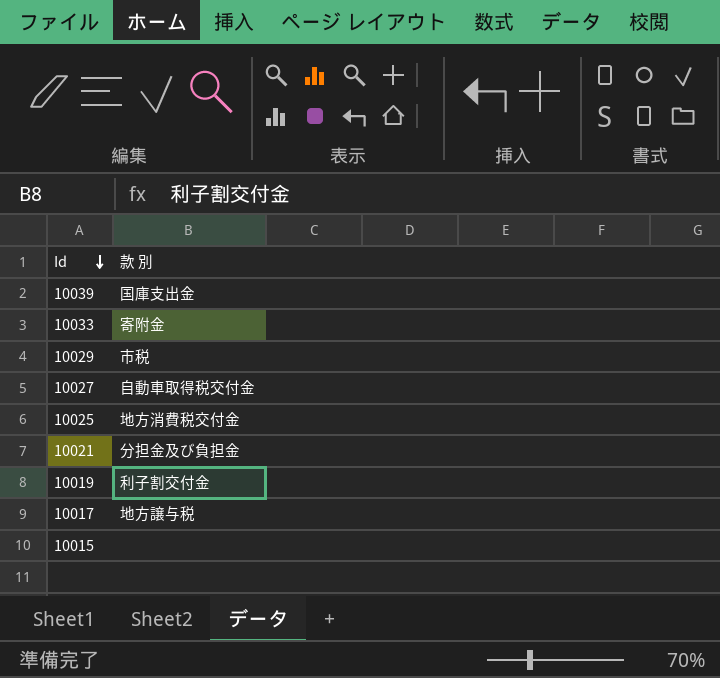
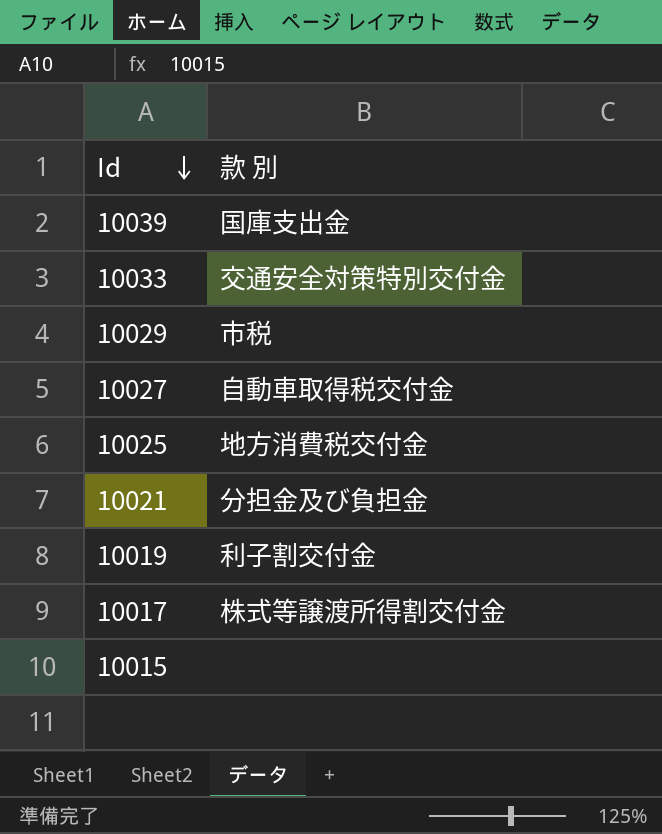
10033 | 款 別: 寄附金 -> 交通安全対策特別交付金
10017 | 款 別: 地方譲与税 -> 株式等譲渡所得割交付金

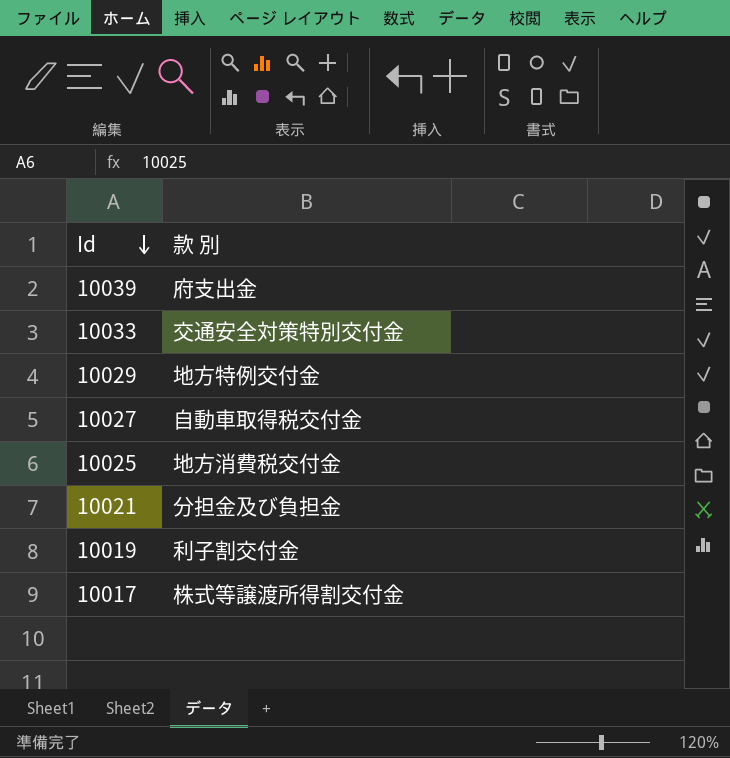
row 10015: none -> none
10039 | 款 別: 国庫支出金 -> 府支出金
10029 | 款 別: 市税 -> 地方特例交付金

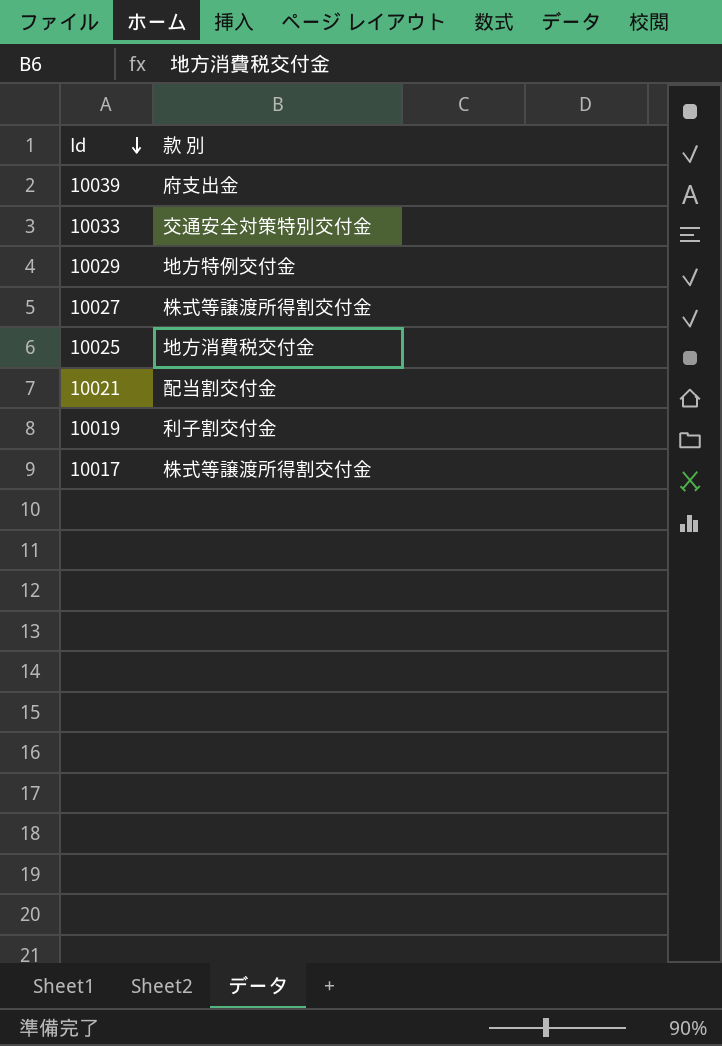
10027 | 款 別: 自動車取得税交付金 -> 株式等譲渡所得割交付金
10021 | 款 別: 分担金及び負担金 -> 配当割交付金

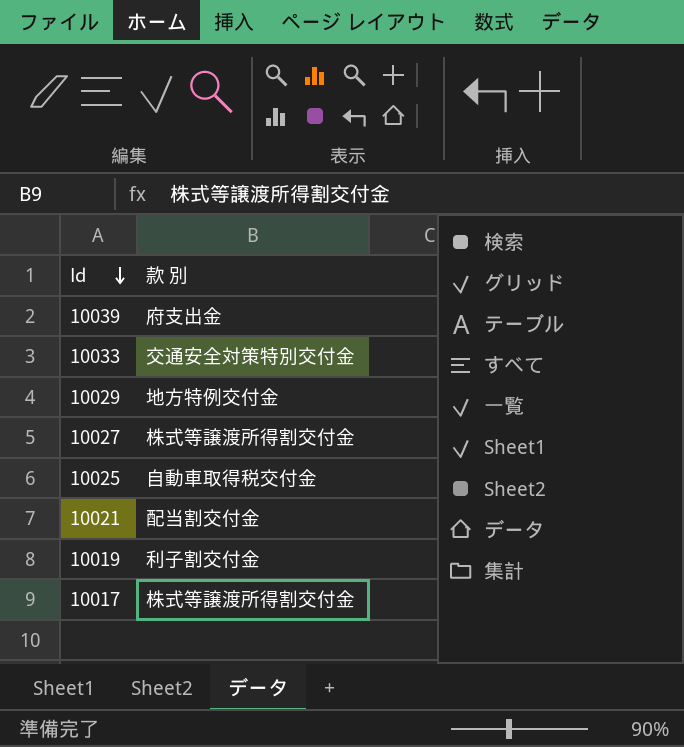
10025 | 款 別: 地方消費税交付金 -> 自動車取得税交付金

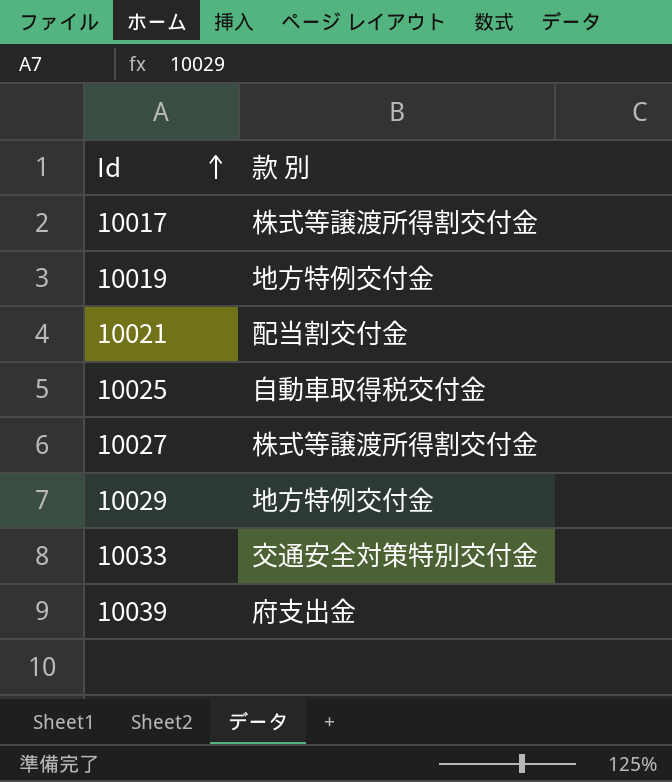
row order: Id descending -> Id ascending
10019 | 款 別: 利子割交付金 -> 地方特例交付金

